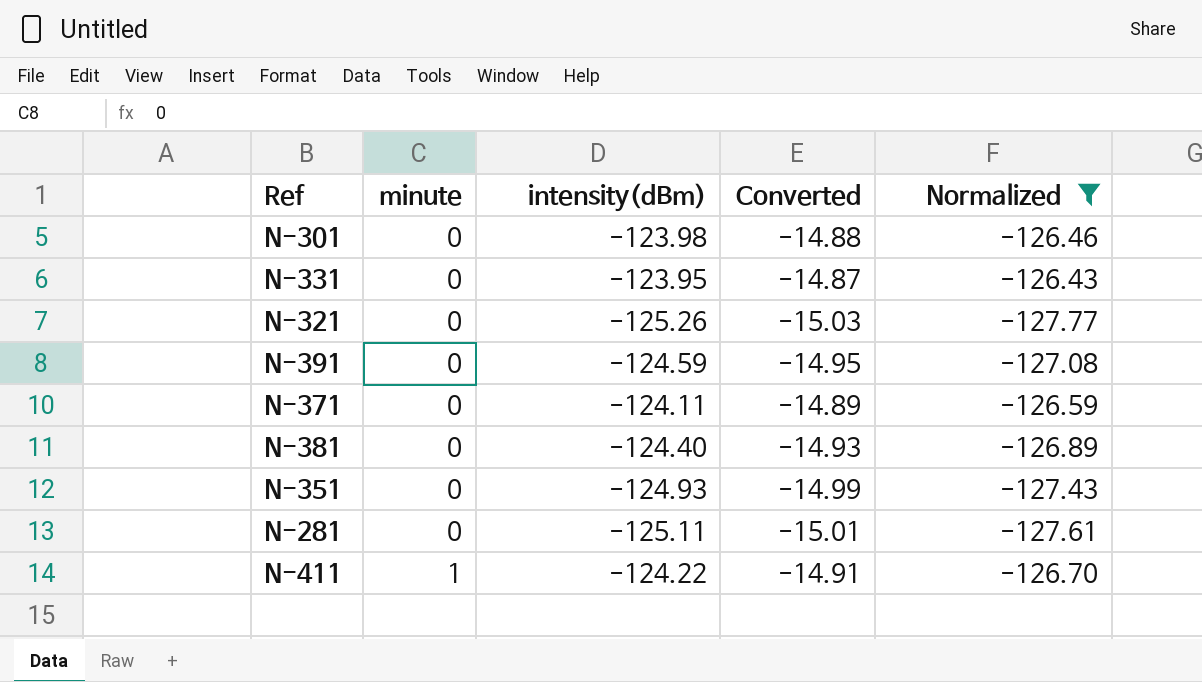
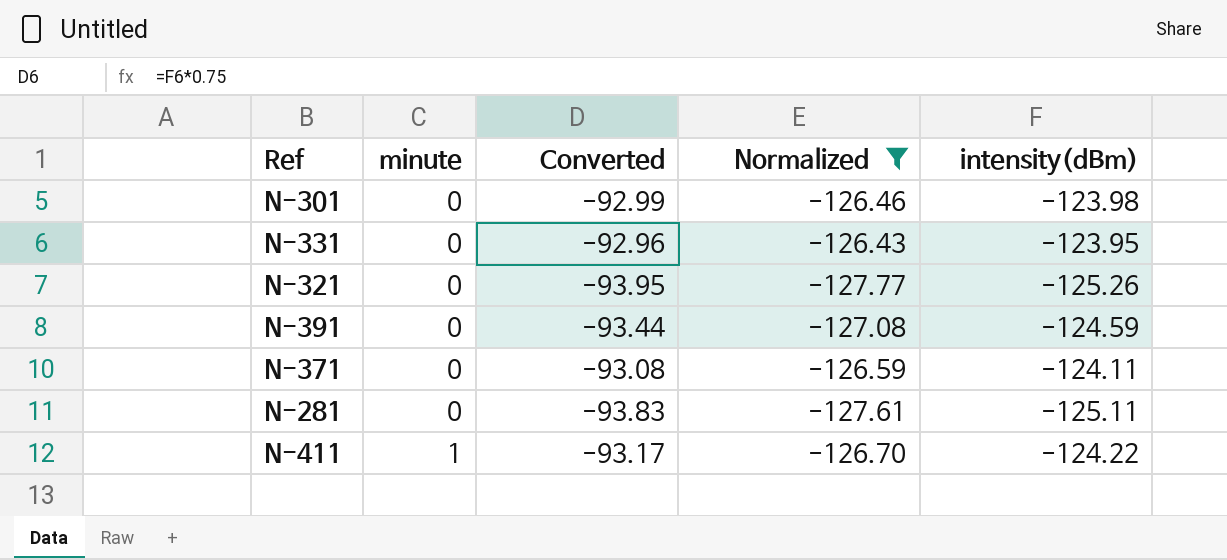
column Converted | formula: [intensity(dBm)] * 0.12 -> [intensity(dBm)] * 0.75
column intensity(dBm) | position: 3 -> 5
row N-381: 0 | -124.40 | -14.93 | -126.89 -> none
row N-351: 0 | -124.93 | -14.99 | -127.43 -> none

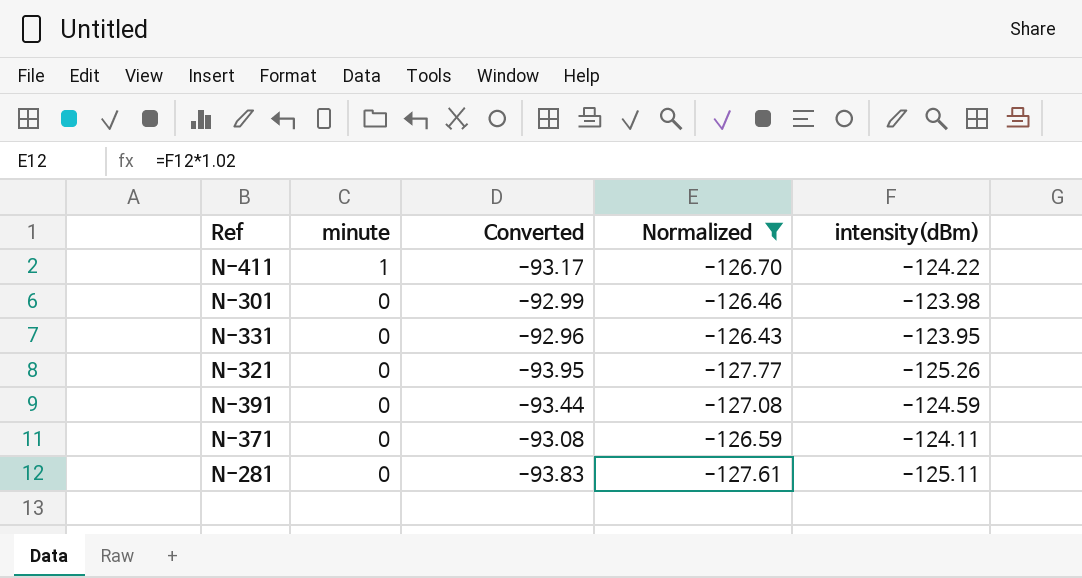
row order: minute ascending -> minute descending

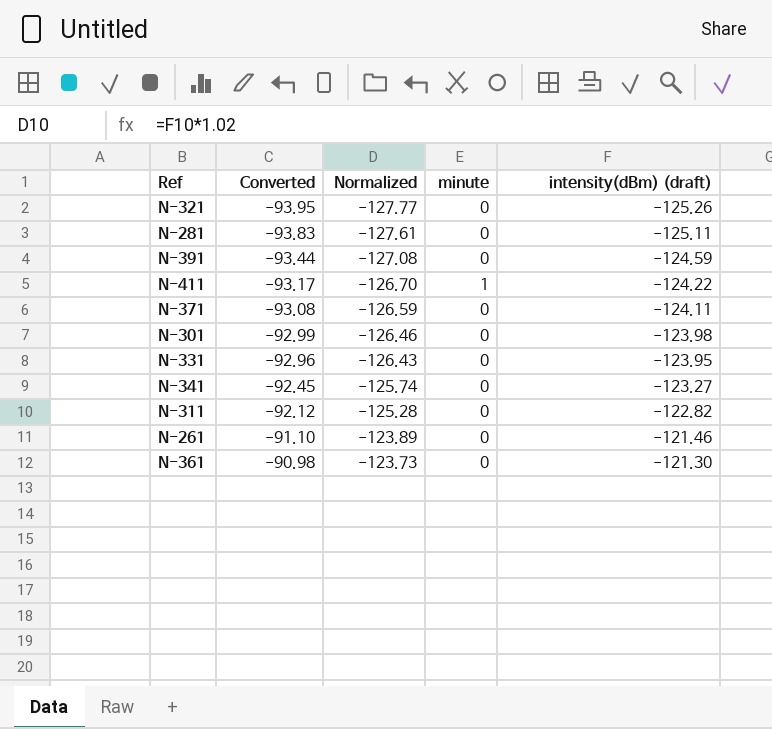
filter: Normalized <= -126.43 -> none
row order: minute descending -> Converted ascending
column minute | position: 2 -> 4
column name: intensity(dBm) -> intensity(dBm) (draft)

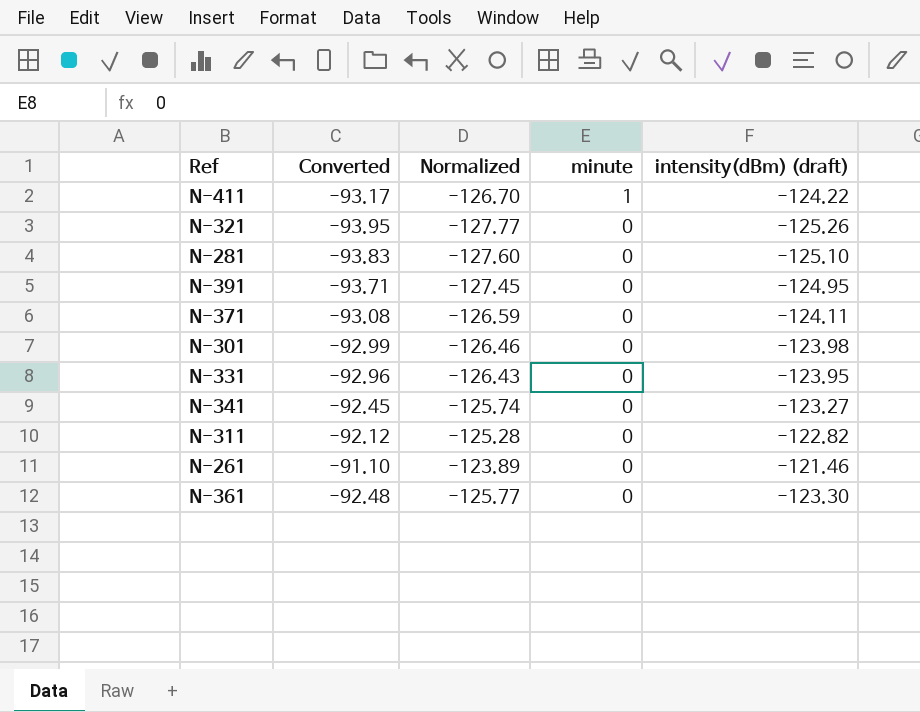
row order: Converted ascending -> minute descending
N-281 | Normalized: -127.61 -> -127.60
N-281 | intensity(dBm) (draft): -125.11 -> -125.10
N-391 | Converted: -93.44 -> -93.71
N-391 | Normalized: -127.08 -> -127.45
N-391 | intensity(dBm) (draft): -124.59 -> -124.95
N-361 | Converted: -90.98 -> -92.48
N-361 | Normalized: -123.73 -> -125.77
N-361 | intensity(dBm) (draft): -121.30 -> -123.30

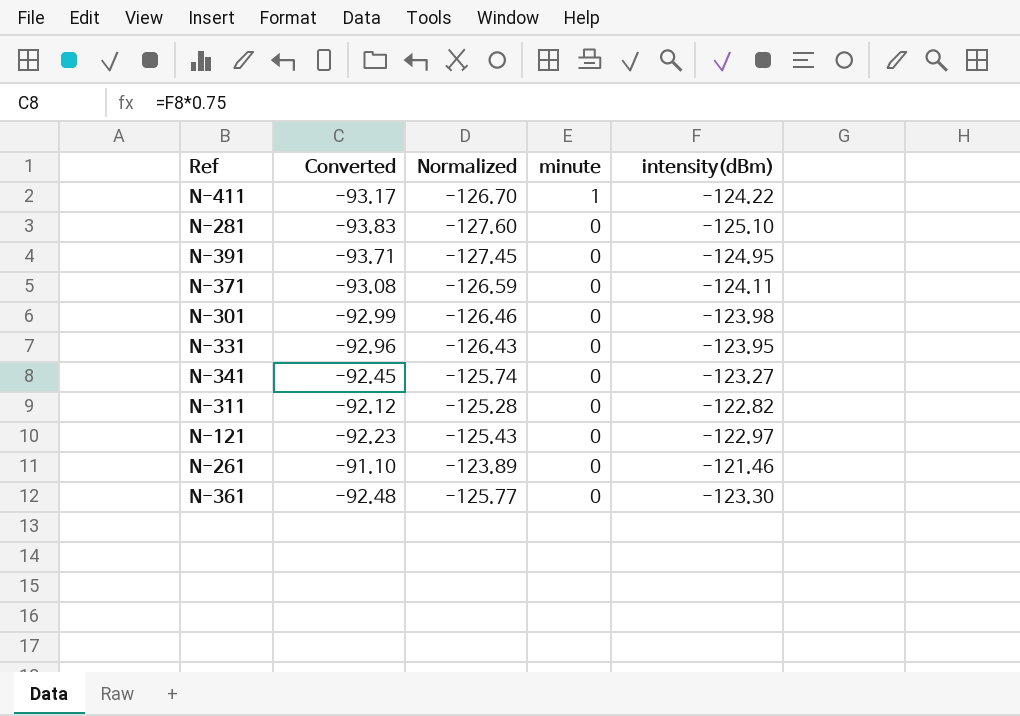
column name: intensity(dBm) (draft) -> intensity(dBm)
row N-321: -93.95 | -127.77 | 0 | -125.26 -> none
row N-121: none -> -92.23 | -125.43 | 0 | -122.97

